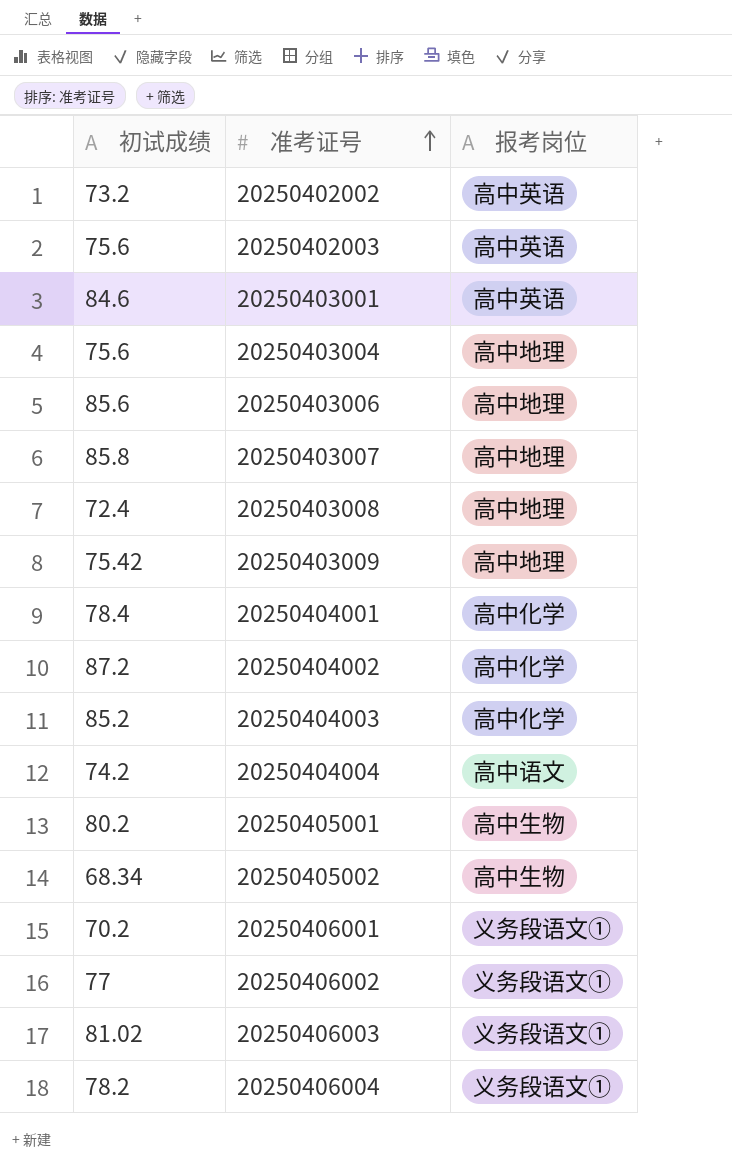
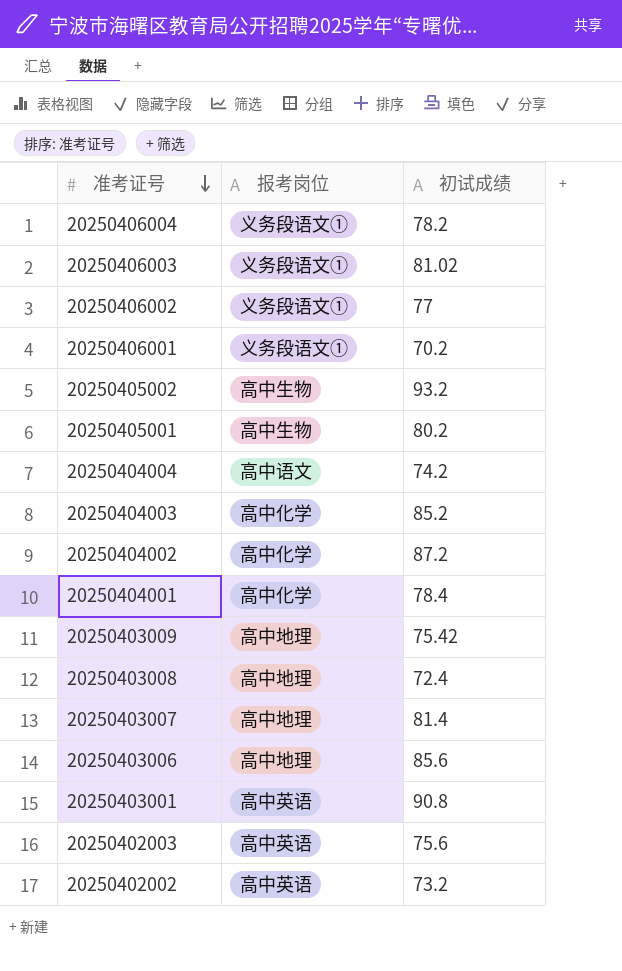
row order: 准考证号 ascending -> 准考证号 descending
column 初试成绩 | position: 1 -> 3
row 20250403004: 75.6 | 高中地理 -> none
20250405002 | 初试成绩: 68.34 -> 93.2
20250403007 | 初试成绩: 85.8 -> 81.4
20250403001 | 初试成绩: 84.6 -> 90.8

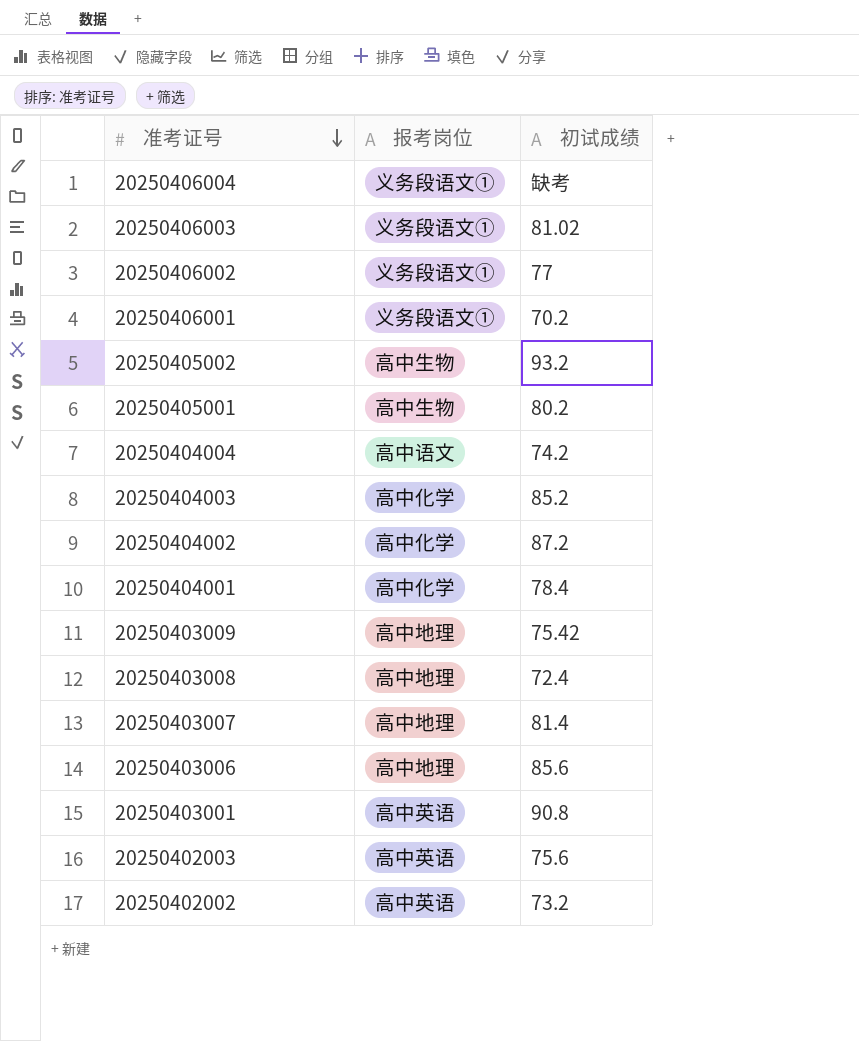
20250406004 | 初试成绩: 78.2 -> 缺考

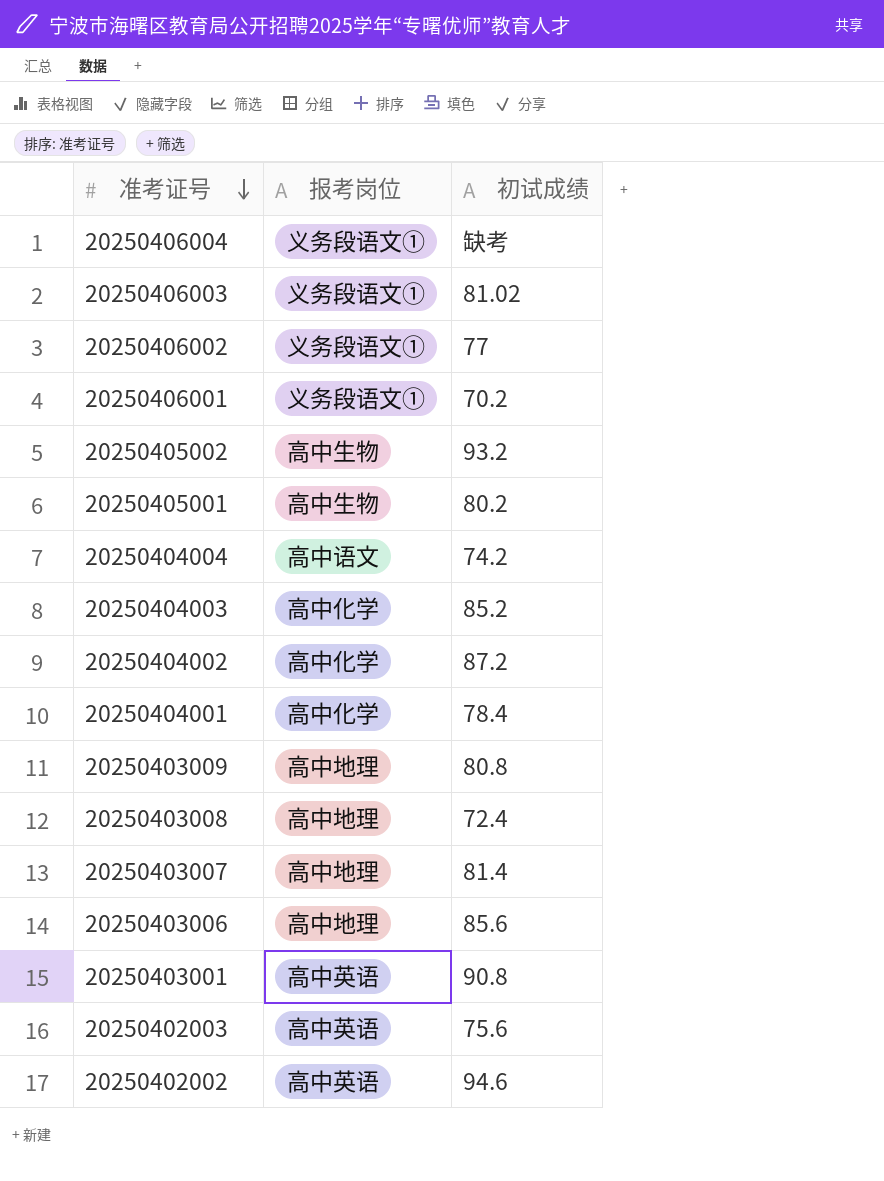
20250403009 | 初试成绩: 75.42 -> 80.8
20250402002 | 初试成绩: 73.2 -> 94.6

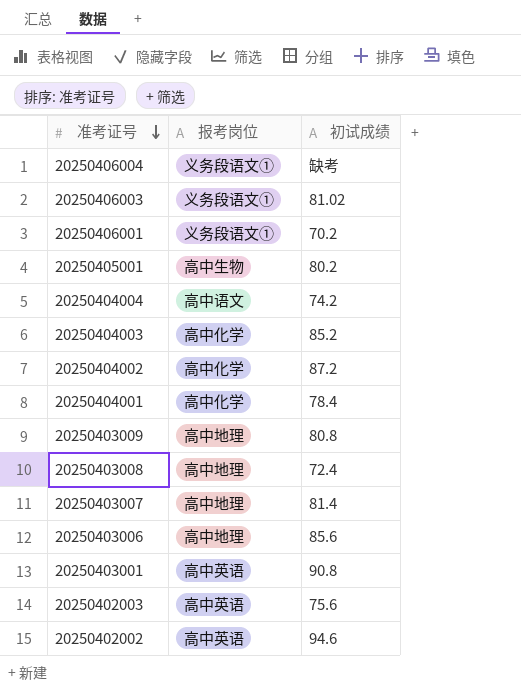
row 20250406002: 义务段语文① | 77 -> none
row 20250405002: 高中生物 | 93.2 -> none

